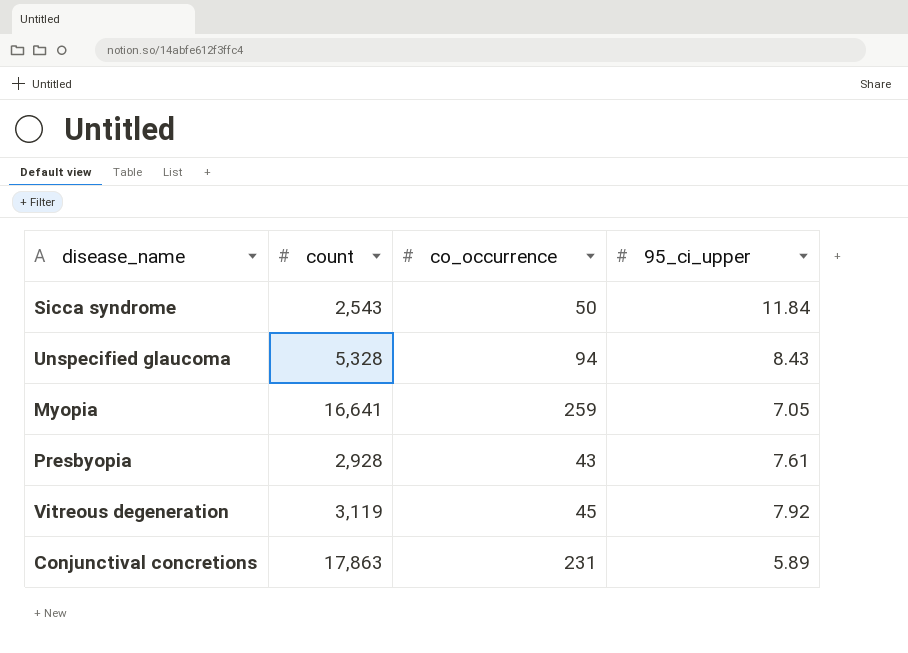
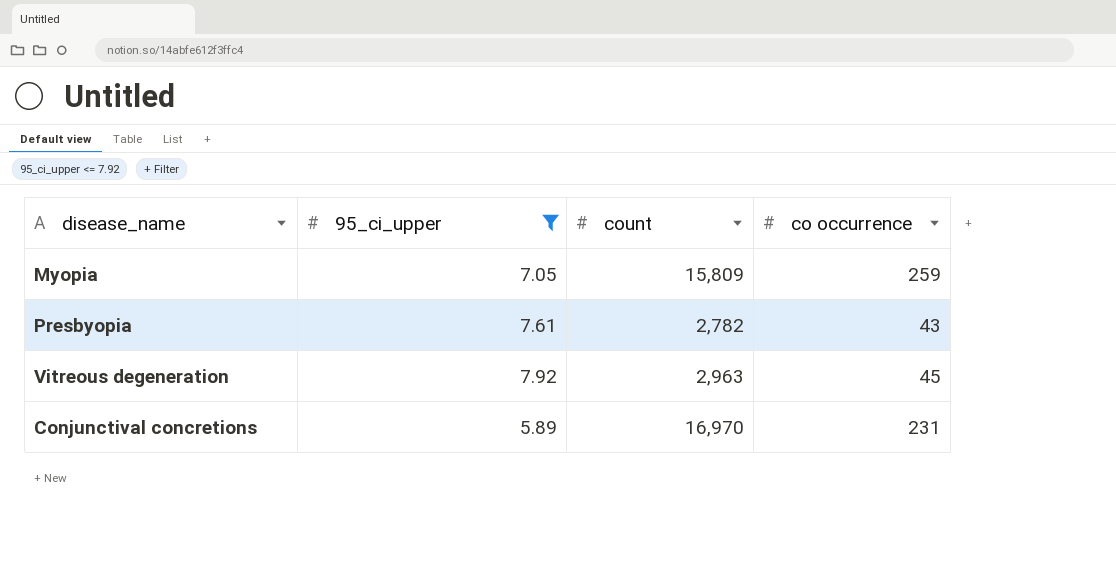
filter: none -> 95_ci_upper <= 7.92
column 95_ci_upper | position: 4 -> 2
column name: co_occurrence -> co occurrence
Myopia | count: 16,641 -> 15,809
Presbyopia | count: 2,928 -> 2,782
Vitreous degeneration | count: 3,119 -> 2,963
Conjunctival concretions | count: 17,863 -> 16,970

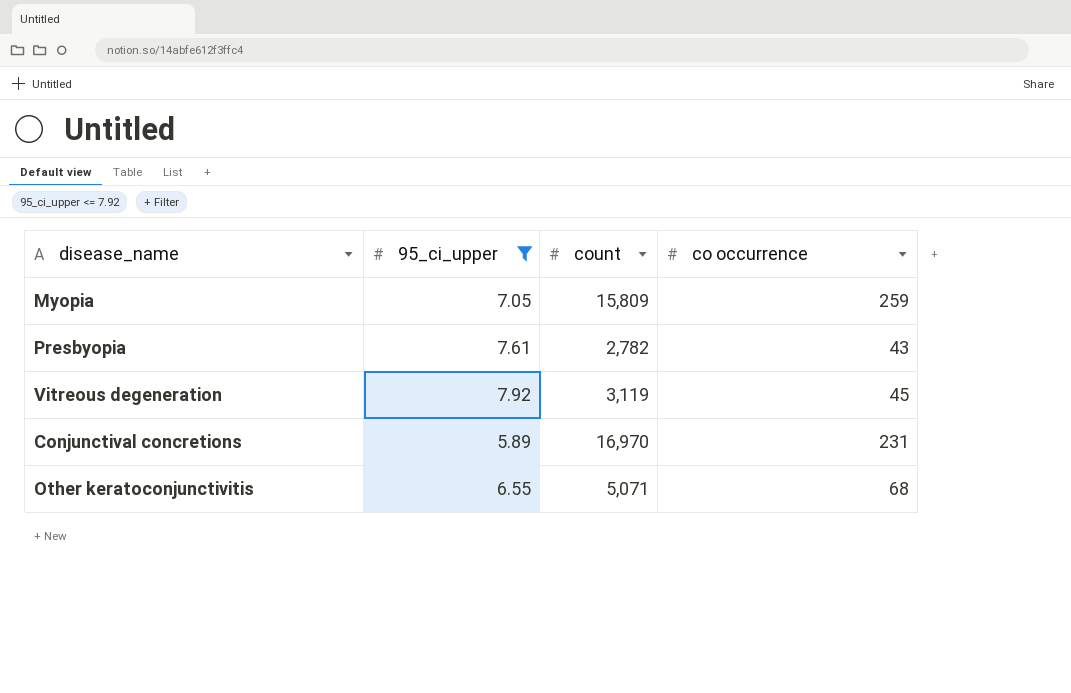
Vitreous degeneration | count: 2,963 -> 3,119
row Other keratoconjunctivitis: none -> 6.55 | 5,071 | 68

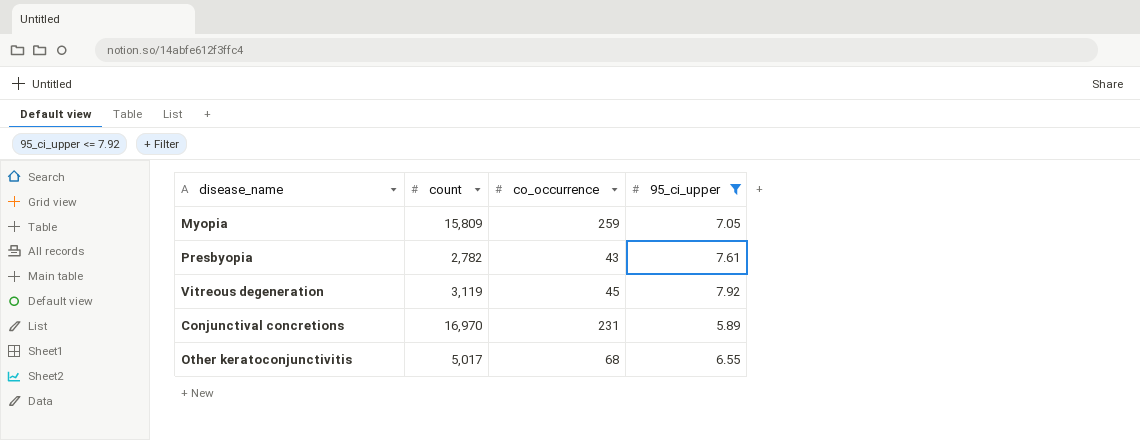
column name: co occurrence -> co_occurrence
column 95_ci_upper | position: 2 -> 4
Other keratoconjunctivitis | count: 5,071 -> 5,017

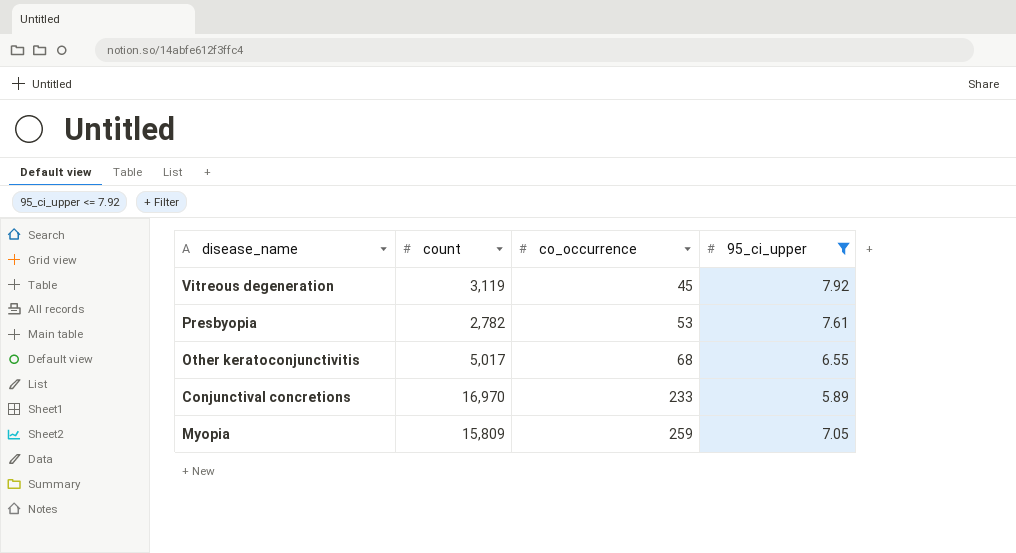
row order: none -> co_occurrence ascending
Presbyopia | co_occurrence: 43 -> 53
Conjunctival concretions | co_occurrence: 231 -> 233

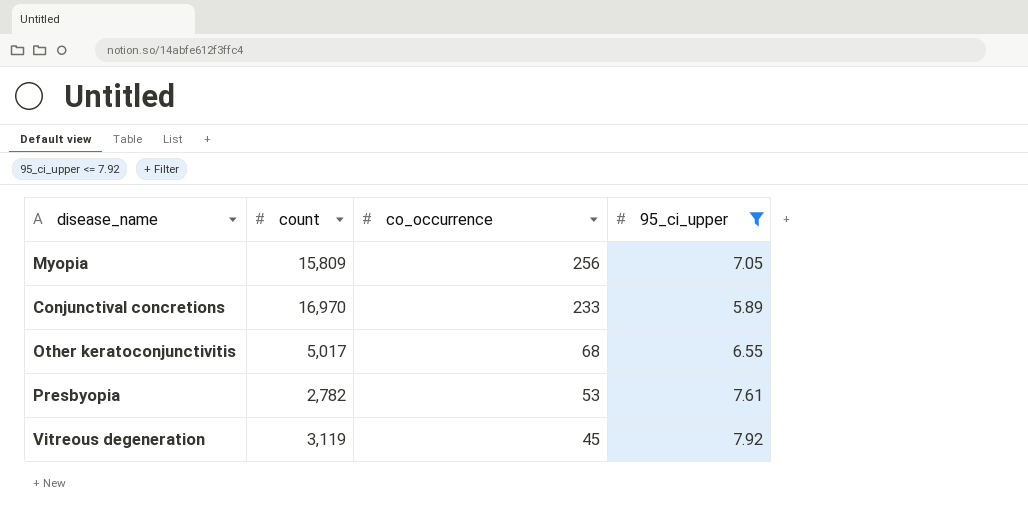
row order: co_occurrence ascending -> co_occurrence descending
Myopia | co_occurrence: 259 -> 256

